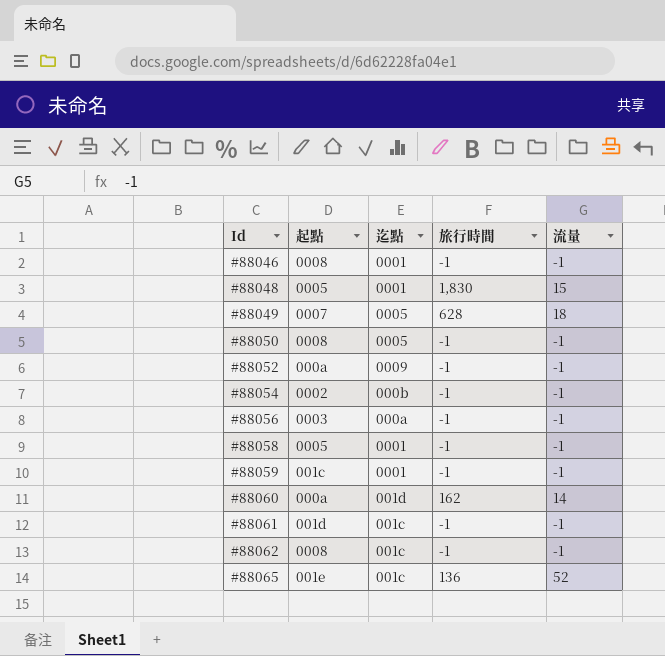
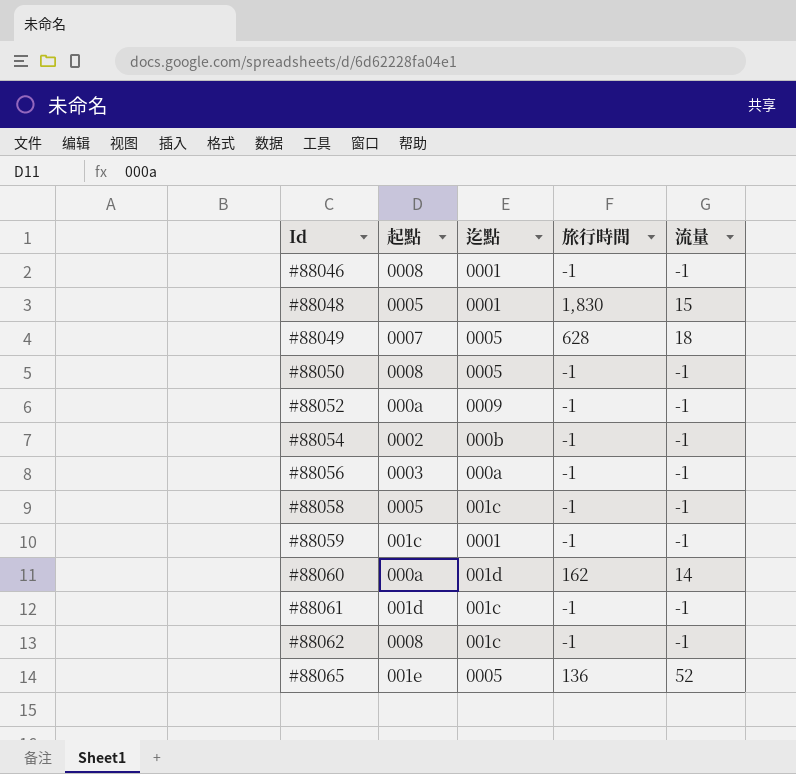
#88058 | 迄點: 0001 -> 001c
#88065 | 迄點: 001c -> 0005

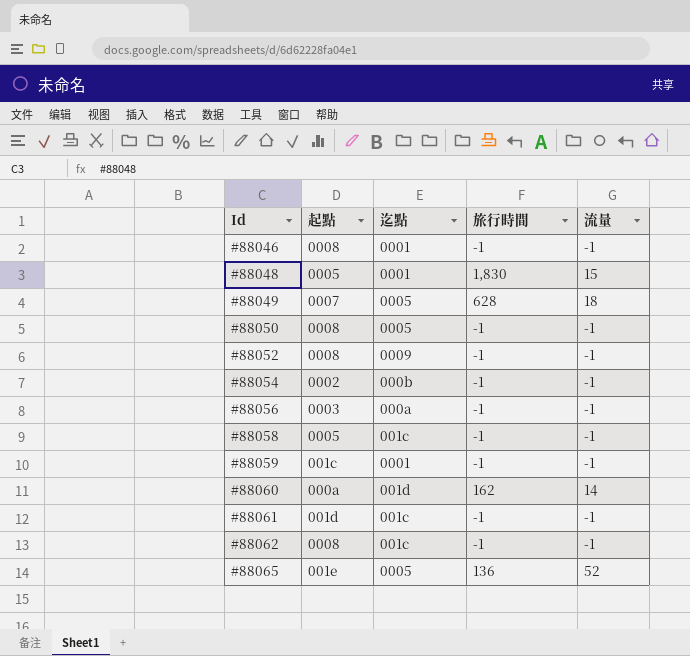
#88052 | 起點: 000a -> 0008

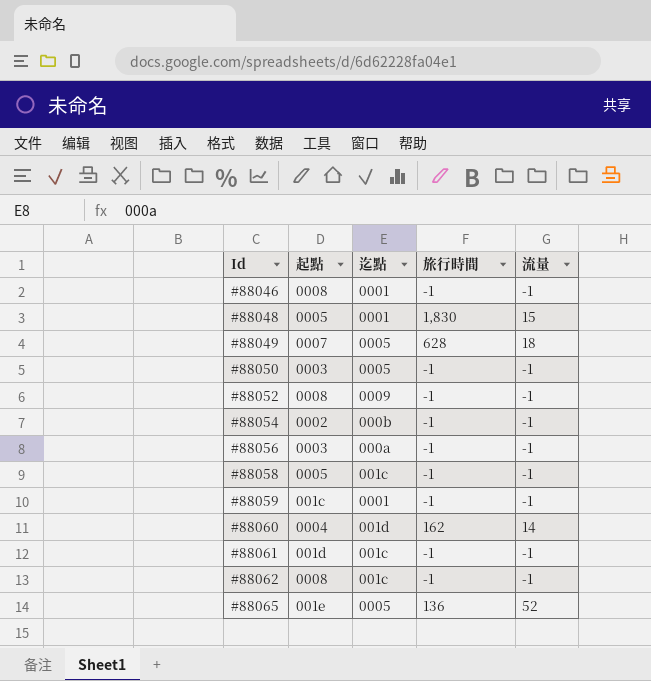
#88050 | 起點: 0008 -> 0003
#88060 | 起點: 000a -> 0004

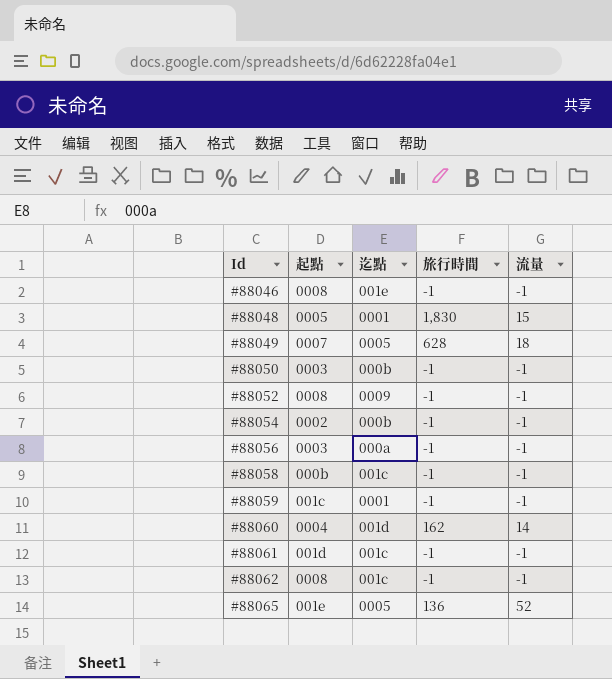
#88046 | 迄點: 0001 -> 001e
#88050 | 迄點: 0005 -> 000b
#88058 | 起點: 0005 -> 000b

